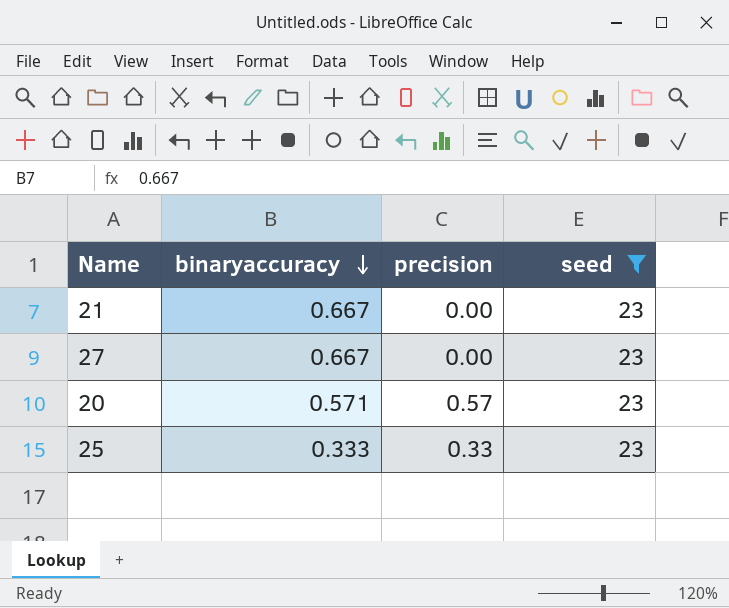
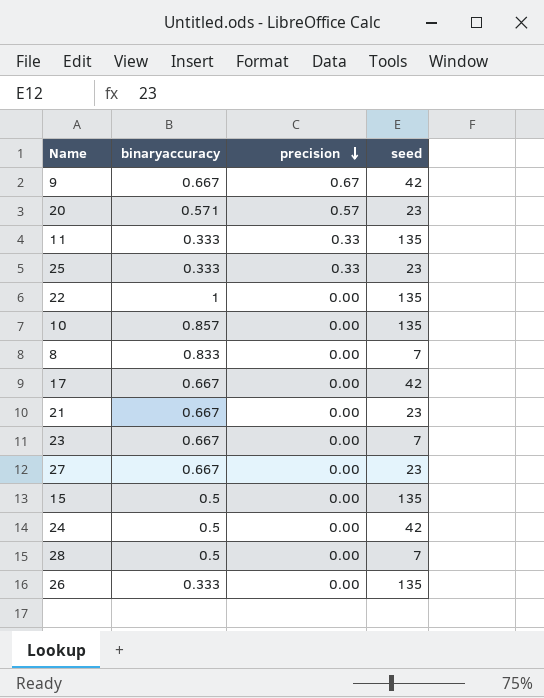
filter: seed = 23 -> none
row order: binaryaccuracy descending -> precision descending

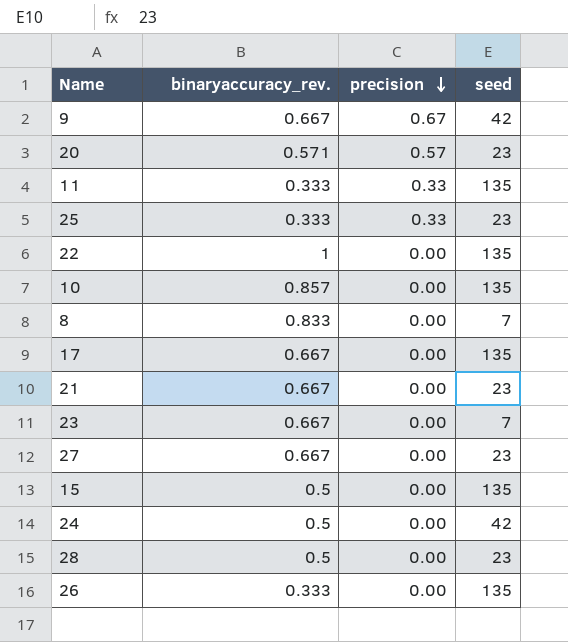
column name: binaryaccuracy -> binaryaccuracy_rev.
17 | seed: 42 -> 135
28 | seed: 7 -> 23

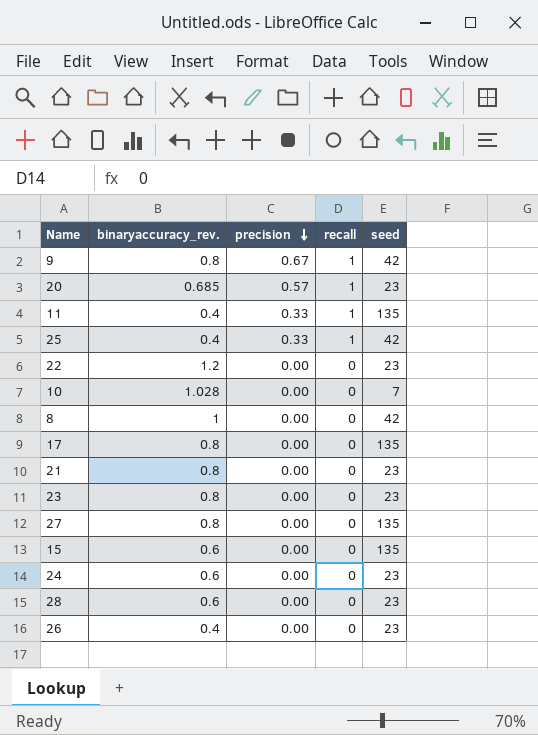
column recall | position: none -> 4
9 | binaryaccuracy_rev.: 0.667 -> 0.8
20 | binaryaccuracy_rev.: 0.571 -> 0.685
11 | binaryaccuracy_rev.: 0.333 -> 0.4
25 | binaryaccuracy_rev.: 0.333 -> 0.4
25 | seed: 23 -> 42
22 | binaryaccuracy_rev.: 1 -> 1.2
22 | seed: 135 -> 23
10 | binaryaccuracy_rev.: 0.857 -> 1.028
10 | seed: 135 -> 7
8 | binaryaccuracy_rev.: 0.833 -> 1
8 | seed: 7 -> 42
17 | binaryaccuracy_rev.: 0.667 -> 0.8
21 | binaryaccuracy_rev.: 0.667 -> 0.8
23 | binaryaccuracy_rev.: 0.667 -> 0.8
23 | seed: 7 -> 23
27 | binaryaccuracy_rev.: 0.667 -> 0.8
27 | seed: 23 -> 135
15 | binaryaccuracy_rev.: 0.5 -> 0.6
24 | binaryaccuracy_rev.: 0.5 -> 0.6
24 | seed: 42 -> 23
28 | binaryaccuracy_rev.: 0.5 -> 0.6
26 | binaryaccuracy_rev.: 0.333 -> 0.4
26 | seed: 135 -> 23

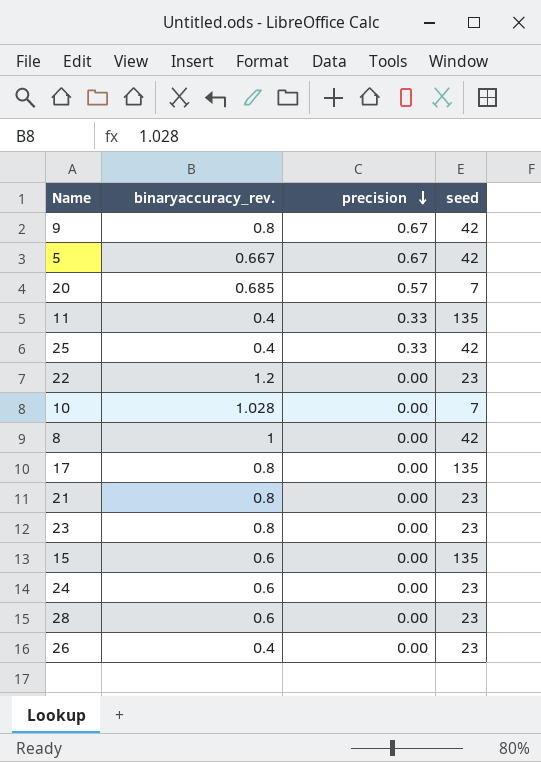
column recall | position: 4 -> none
row 27: 0.8 | 0.00 | 0 | 135 -> none
row 5: none -> 0.667 | 0.67 | 42
20 | seed: 23 -> 7

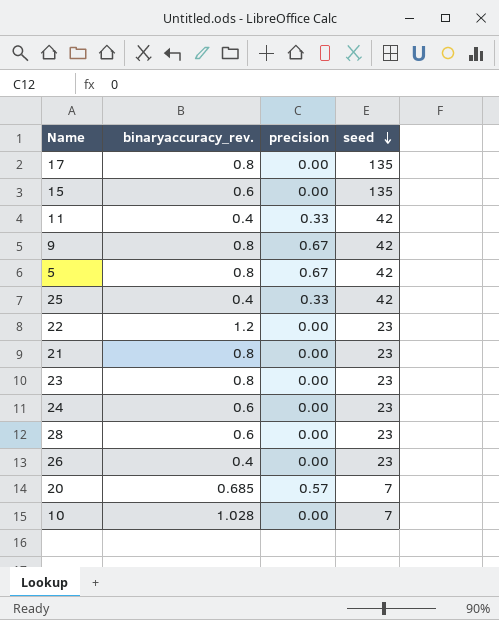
row order: precision descending -> seed descending
row 8: 1 | 0.00 | 42 -> none
11 | seed: 135 -> 42
5 | binaryaccuracy_rev.: 0.667 -> 0.8

